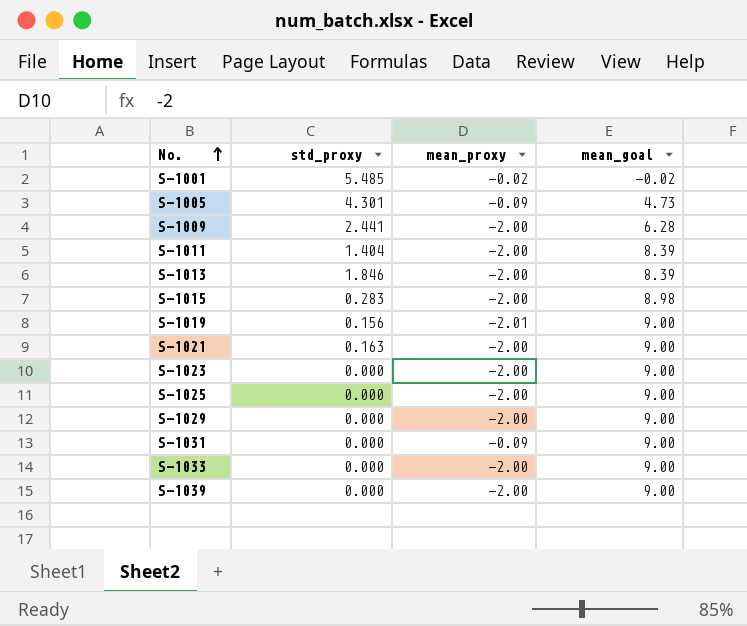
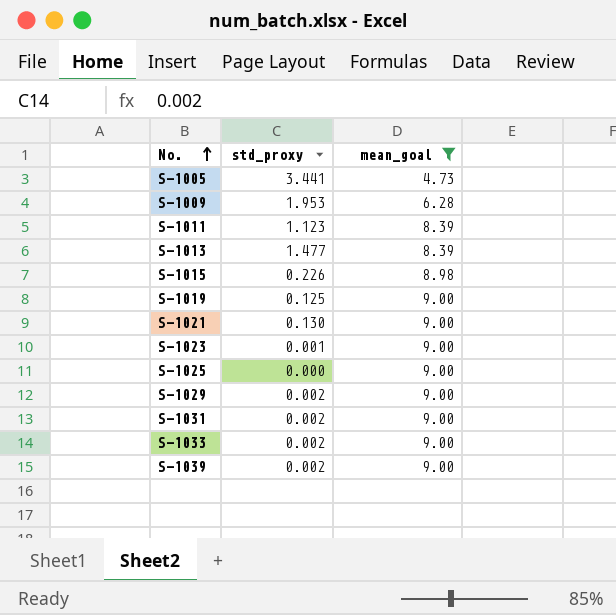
filter: none -> mean_goal != -0.02
column mean_proxy | position: 3 -> none
S-1005 | std_proxy: 4.301 -> 3.441
S-1009 | std_proxy: 2.441 -> 1.953
S-1011 | std_proxy: 1.404 -> 1.123
S-1013 | std_proxy: 1.846 -> 1.477
S-1015 | std_proxy: 0.283 -> 0.226
S-1019 | std_proxy: 0.156 -> 0.125
S-1021 | std_proxy: 0.163 -> 0.130
S-1023 | std_proxy: 0.000 -> 0.001
S-1029 | std_proxy: 0.000 -> 0.002
S-1031 | std_proxy: 0.000 -> 0.002
S-1033 | std_proxy: 0.000 -> 0.002
S-1039 | std_proxy: 0.000 -> 0.002

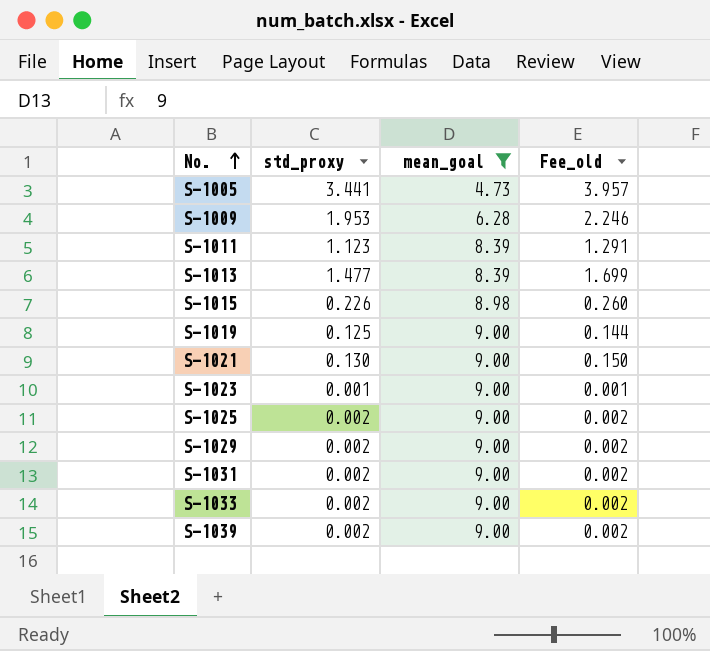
column Fee_old | formula: none -> [std_proxy] * 1.15
S-1025 | std_proxy: 0.000 -> 0.002

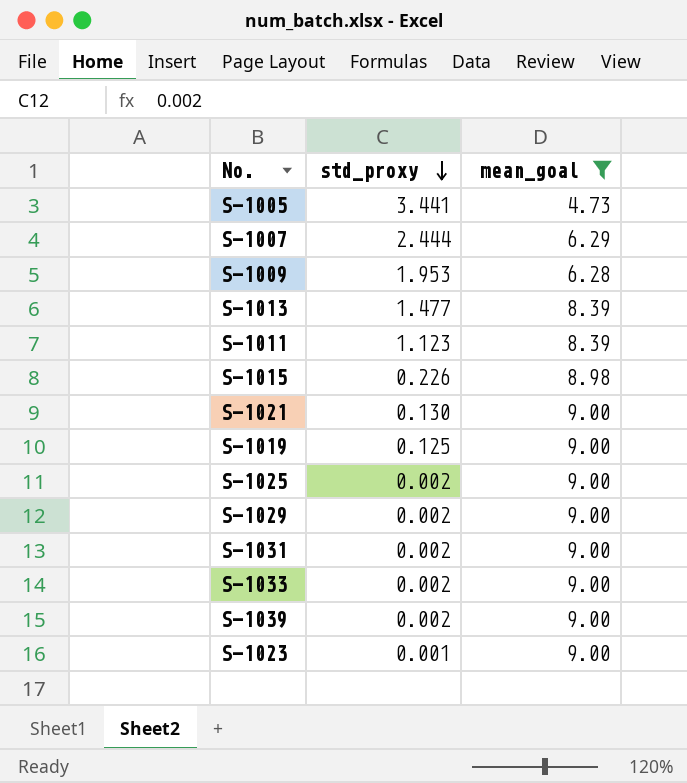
row order: No. ascending -> std_proxy descending
column Fee_old | formula: [std_proxy] * 1.15 -> none
row S-1007: none -> 2.444 | 6.29

